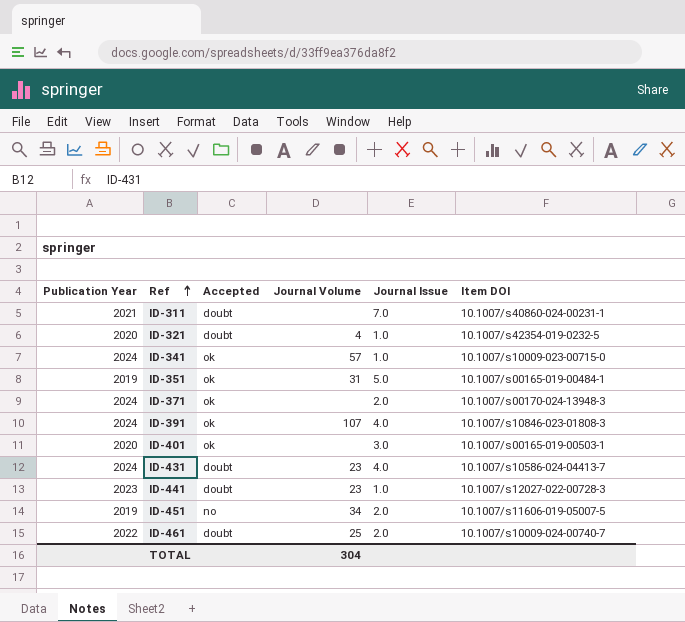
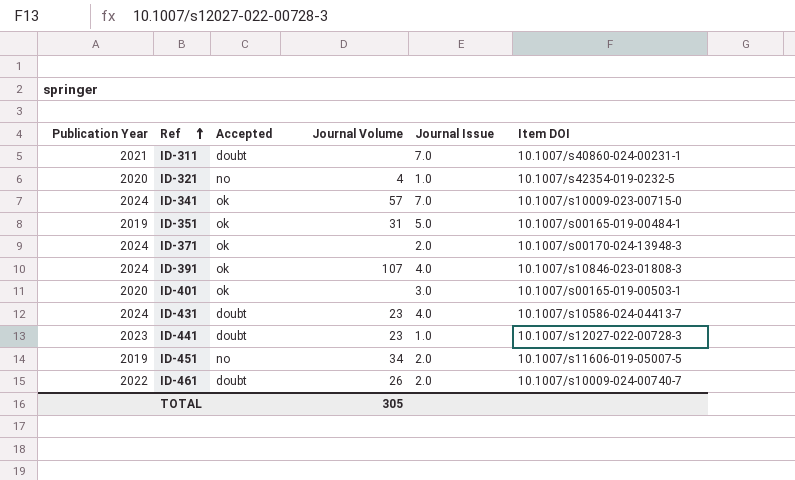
ID-321 | Accepted: doubt -> no
ID-341 | Journal Issue: 1.0 -> 7.0
ID-461 | Journal Volume: 25 -> 26
TOTAL | Journal Volume: 304 -> 305

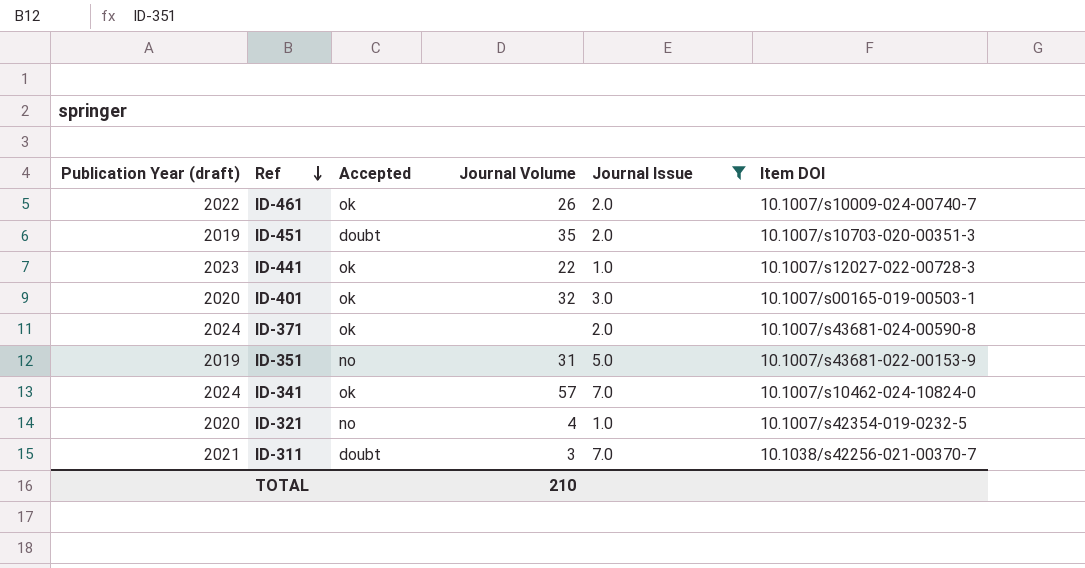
filter: none -> Journal Issue != 4.0
row order: Ref ascending -> Ref descending
column name: Publication Year -> Publication Year (draft)
ID-461 | Accepted: doubt -> ok
ID-451 | Accepted: no -> doubt
ID-451 | Journal Volume: 34 -> 35
ID-451 | Item DOI: 10.1007/s11606-019-05007-5 -> 10.1007/s10703-020-00351-3
ID-441 | Accepted: doubt -> ok
ID-441 | Journal Volume: 23 -> 22
ID-401 | Journal Volume: none -> 32
ID-371 | Item DOI: 10.1007/s00170-024-13948-3 -> 10.1007/s43681-024-00590-8
ID-351 | Accepted: ok -> no
ID-351 | Item DOI: 10.1007/s00165-019-00484-1 -> 10.1007/s43681-022-00153-9
ID-341 | Item DOI: 10.1007/s10009-023-00715-0 -> 10.1007/s10462-024-10824-0
ID-311 | Journal Volume: none -> 3
ID-311 | Item DOI: 10.1007/s40860-024-00231-1 -> 10.1038/s42256-021-00370-7
TOTAL | Journal Volume: 305 -> 210

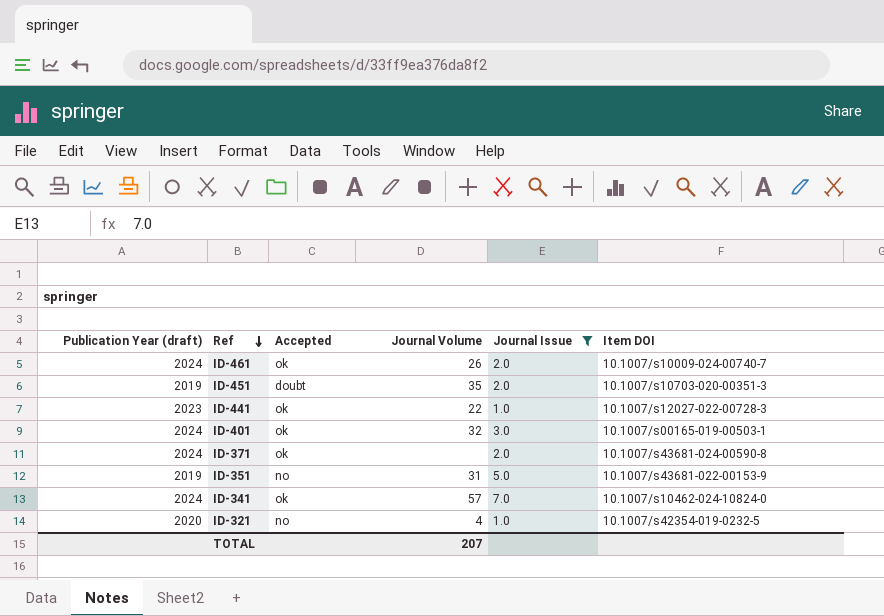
row ID-311: 2021 | doubt | 3 | 7.0 | 10.1038/s42256-021-00370-7 -> none
ID-461 | Publication Year (draft): 2022 -> 2024
ID-401 | Publication Year (draft): 2020 -> 2024
TOTAL | Journal Volume: 210 -> 207

